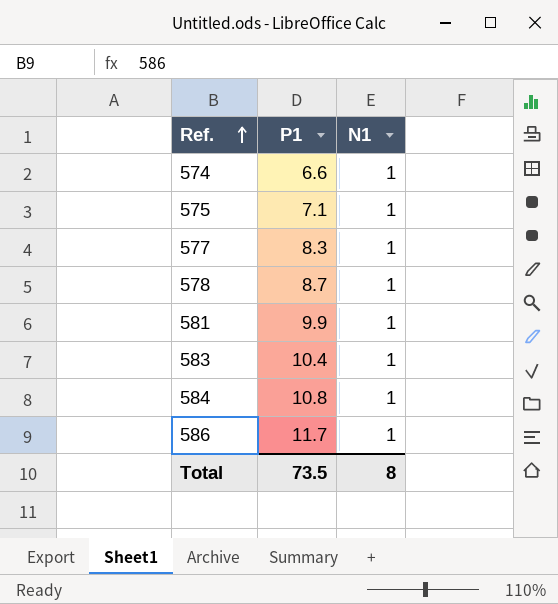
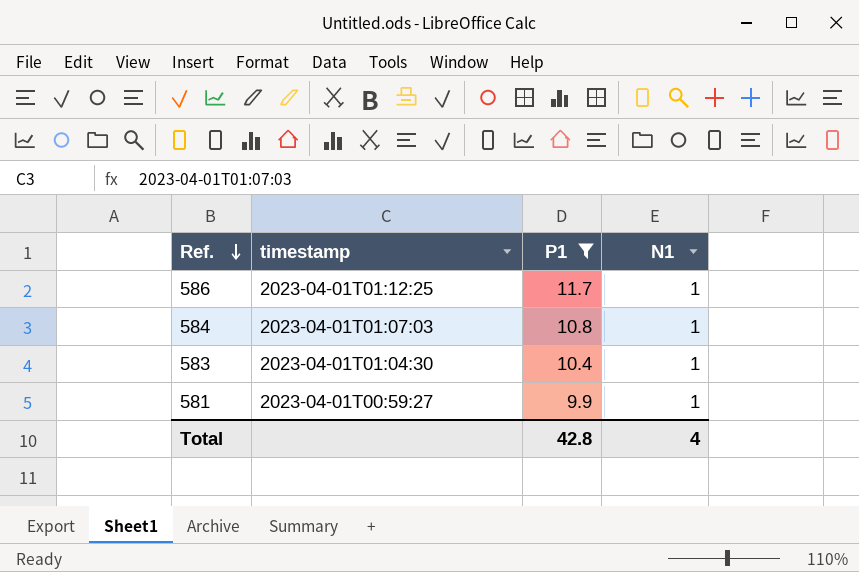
filter: none -> P1 >= 9.9
row order: Ref. ascending -> Ref. descending
column timestamp | position: none -> 2
Total | P1: 73.5 -> 42.8
Total | N1: 8 -> 4

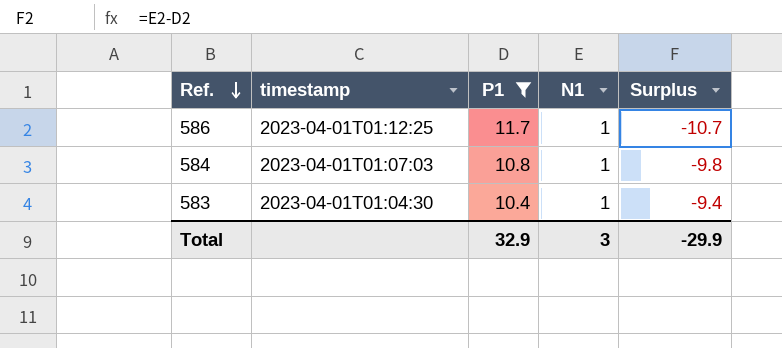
column Surplus | formula: none -> [N1] - [P1]
row 581: 2023-04-01T00:59:27 | 9.9 | 1 -> none
Total | P1: 42.8 -> 32.9
Total | N1: 4 -> 3

